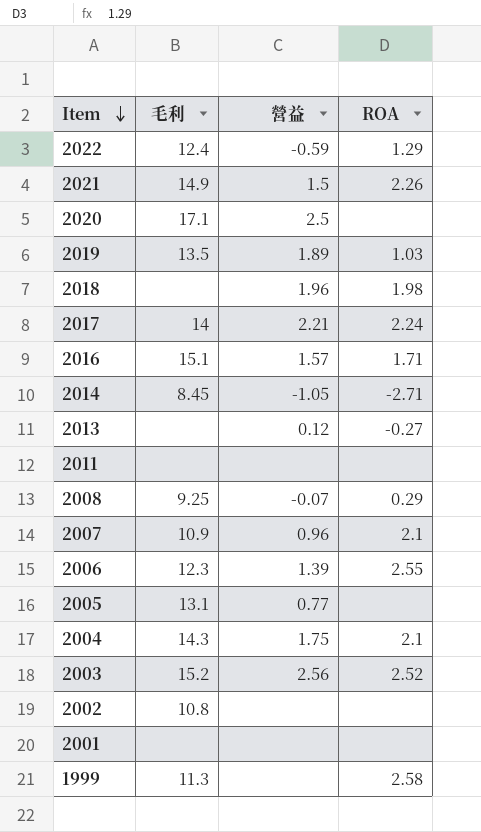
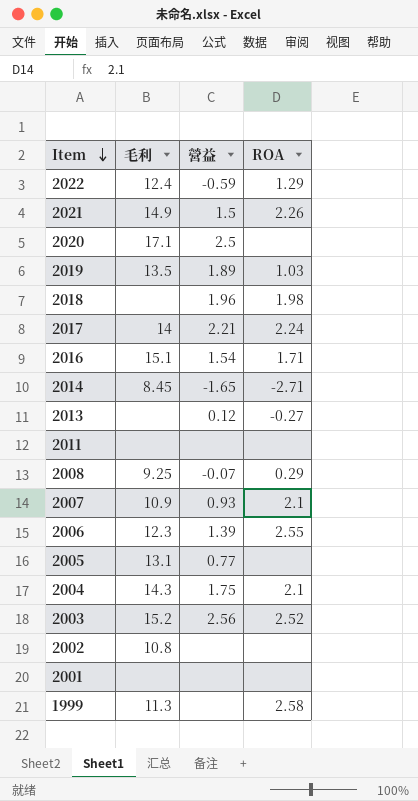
2016 | 營益: 1.57 -> 1.54
2014 | 營益: -1.05 -> -1.65
2007 | 營益: 0.96 -> 0.93

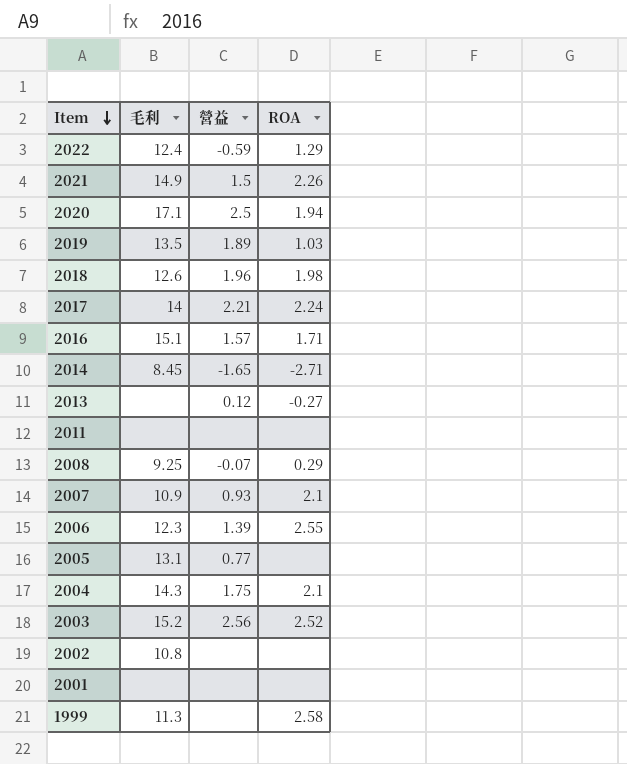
2020 | ROA: none -> 1.94
2018 | 毛利: none -> 12.6
2016 | 營益: 1.54 -> 1.57

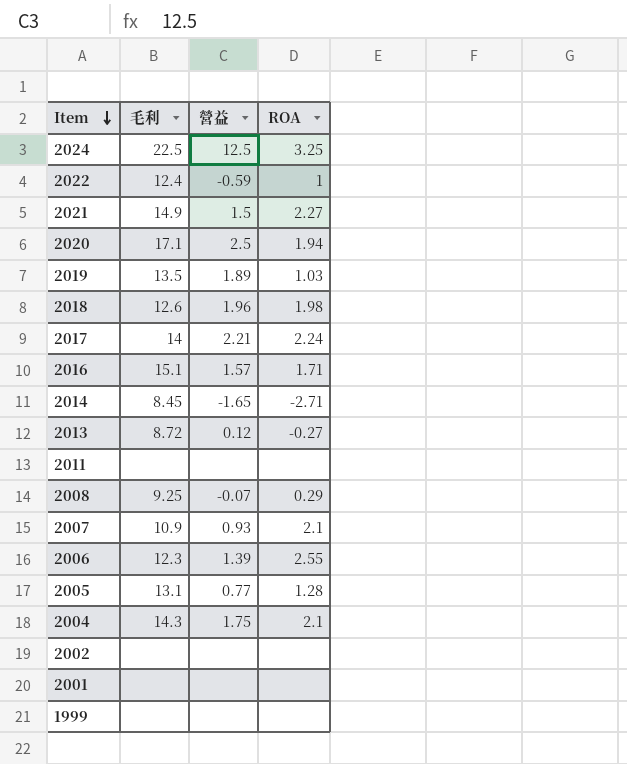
row 2003: 15.2 | 2.56 | 2.52 -> none
row 2024: none -> 22.5 | 12.5 | 3.25
2022 | ROA: 1.29 -> 1
2021 | ROA: 2.26 -> 2.27
2013 | 毛利: none -> 8.72
2005 | ROA: none -> 1.28
2002 | 毛利: 10.8 -> none
1999 | 毛利: 11.3 -> none
1999 | ROA: 2.58 -> none

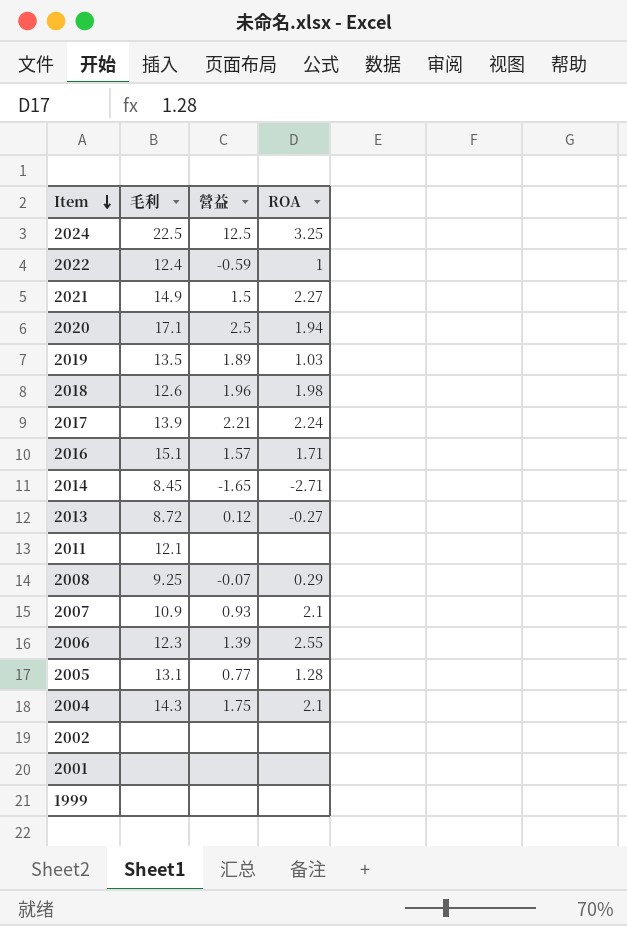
2017 | 毛利: 14 -> 13.9
2011 | 毛利: none -> 12.1

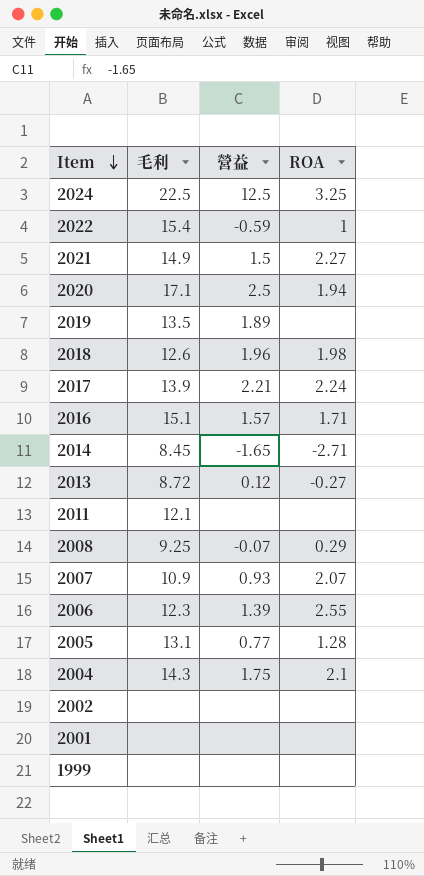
2022 | 毛利: 12.4 -> 15.4
2019 | ROA: 1.03 -> none
2007 | ROA: 2.1 -> 2.07

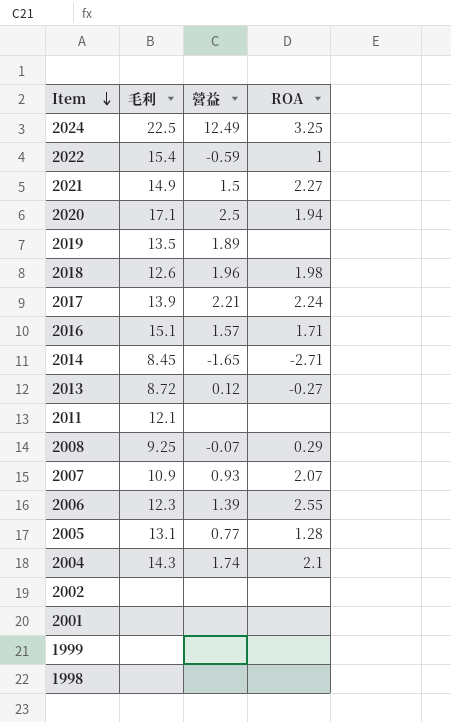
2024 | 營益: 12.5 -> 12.49
2004 | 營益: 1.75 -> 1.74
row 1998: none -> none | none | none

